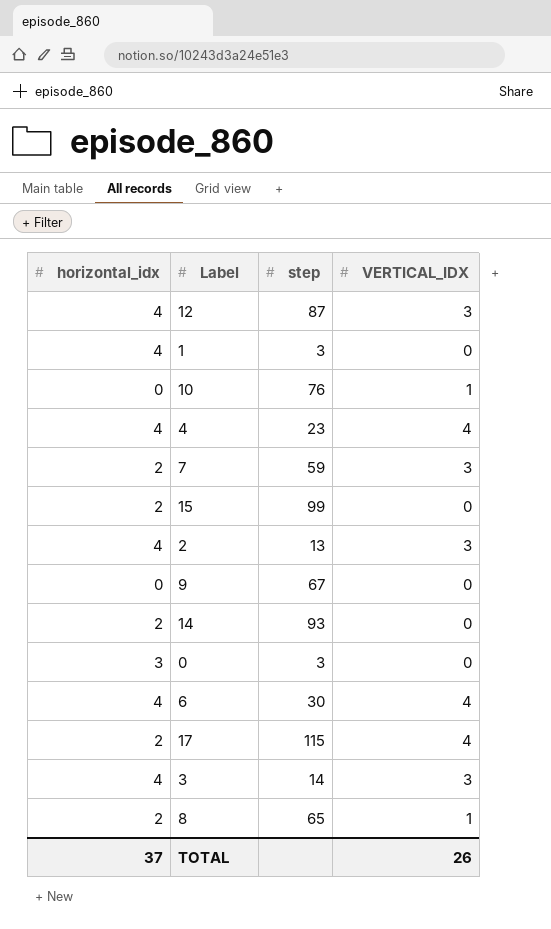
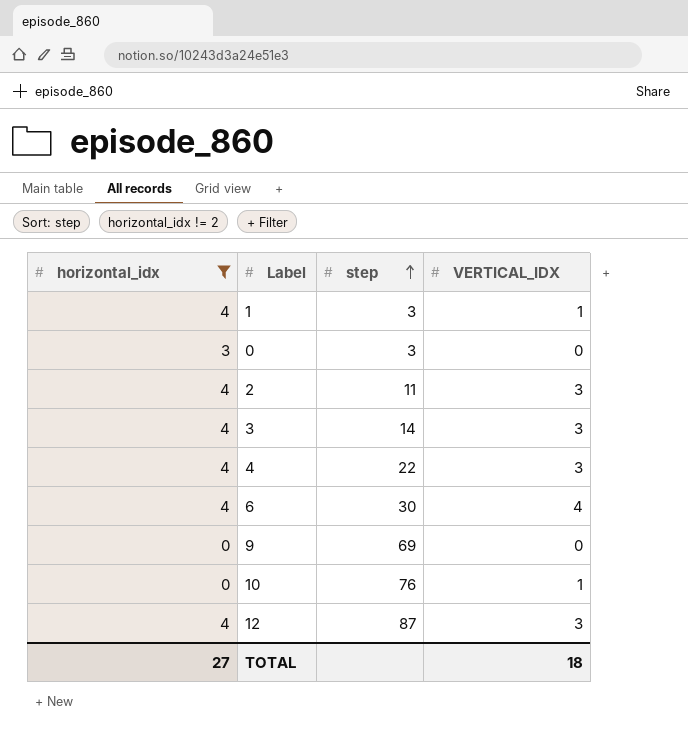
filter: none -> horizontal_idx != 2
row order: none -> step ascending
1 | VERTICAL_IDX: 0 -> 1
2 | step: 13 -> 11
4 | step: 23 -> 22
4 | VERTICAL_IDX: 4 -> 3
9 | step: 67 -> 69
TOTAL | horizontal_idx: 37 -> 27
TOTAL | VERTICAL_IDX: 26 -> 18

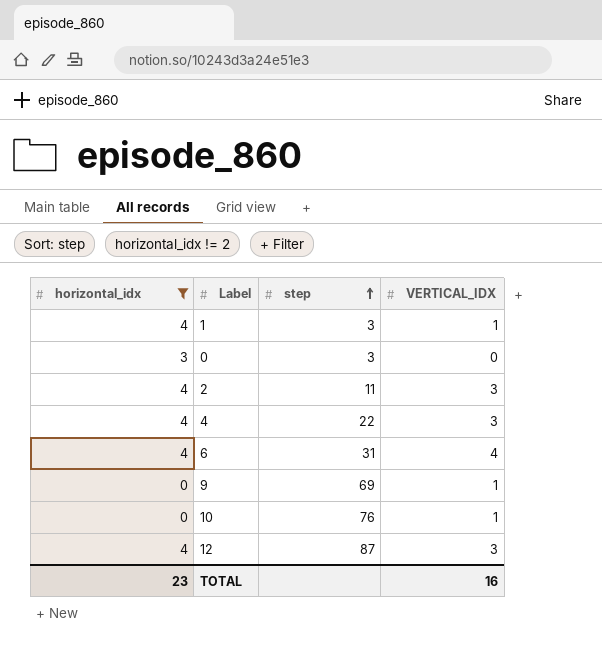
row 3: 4 | 14 | 3 -> none
6 | step: 30 -> 31
9 | VERTICAL_IDX: 0 -> 1
TOTAL | horizontal_idx: 27 -> 23
TOTAL | VERTICAL_IDX: 18 -> 16

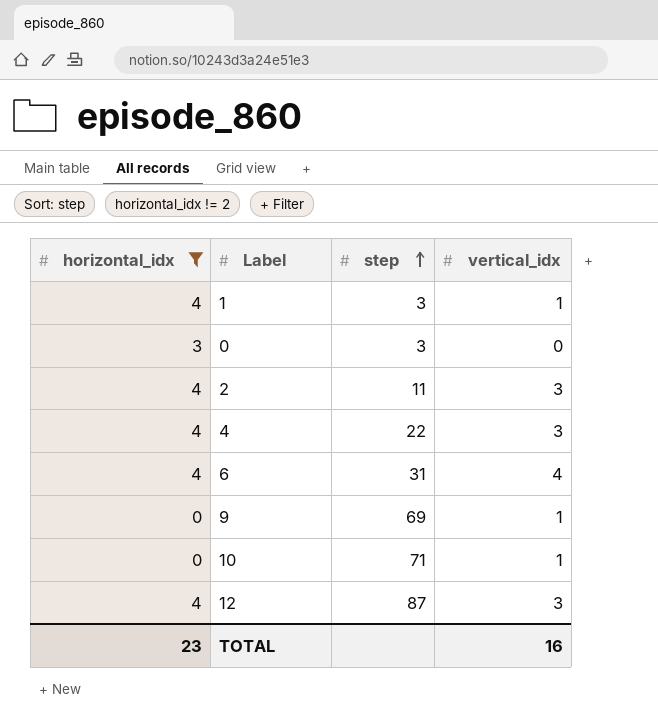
column name: VERTICAL_IDX -> vertical_idx
10 | step: 76 -> 71

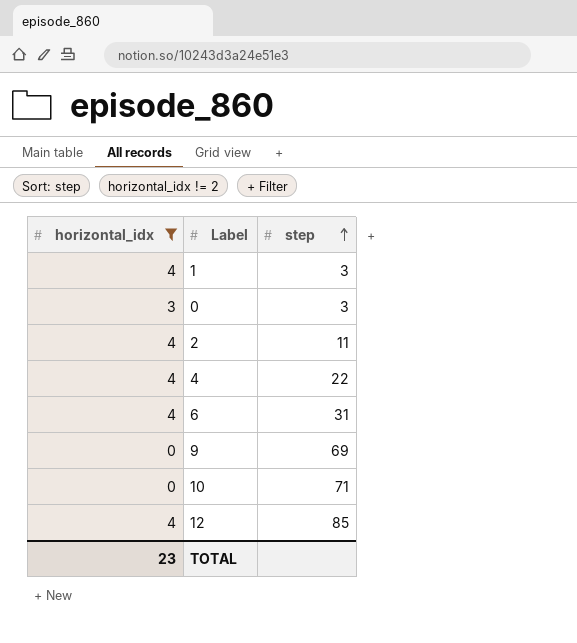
column vertical_idx | position: 4 -> none
12 | step: 87 -> 85

